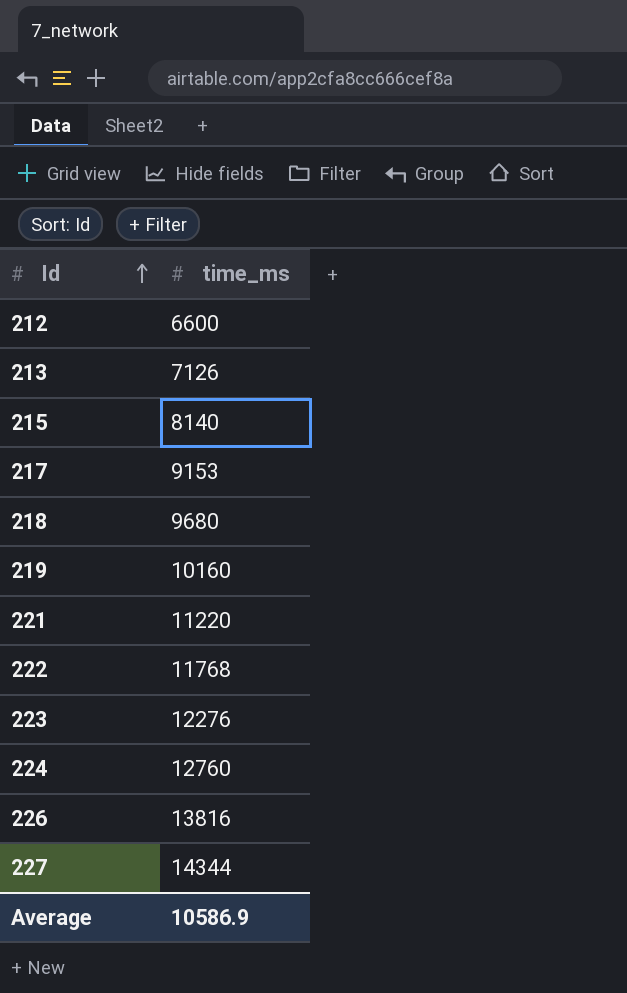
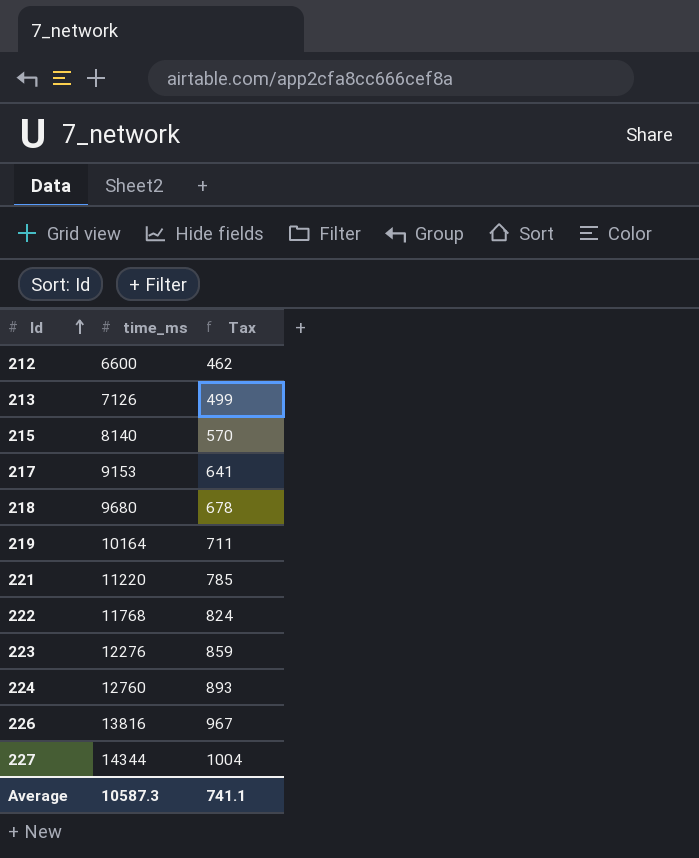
column Tax | formula: none -> [time_ms] * 0.07
219 | time_ms: 10160 -> 10164
Average | time_ms: 10586.9 -> 10587.3

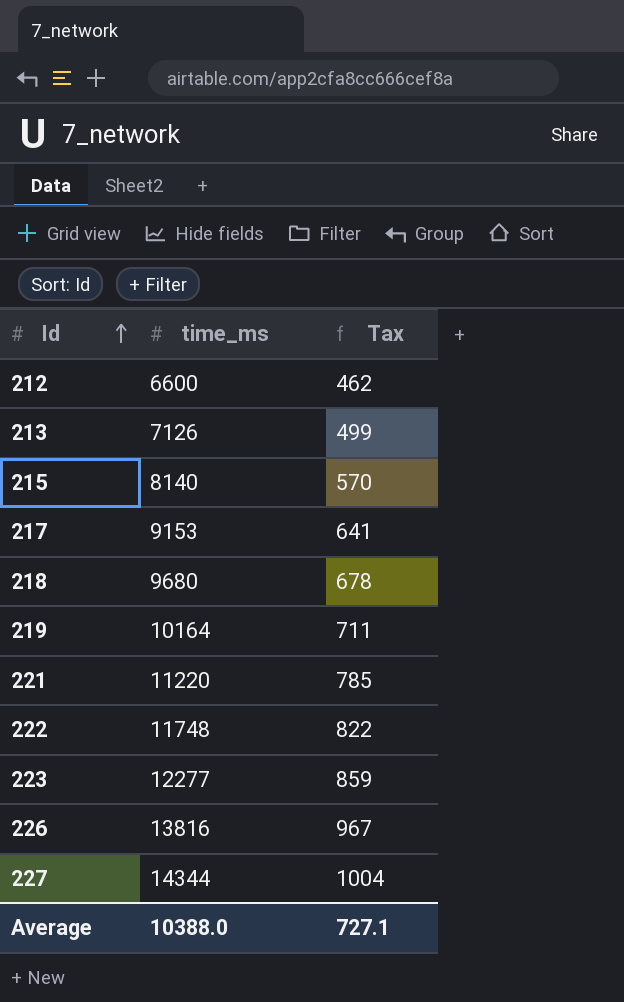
row 224: 12760 | 893 -> none
222 | time_ms: 11768 -> 11748
222 | Tax: 824 -> 822
223 | time_ms: 12276 -> 12277
Average | time_ms: 10587.3 -> 10388.0
Average | Tax: 741.1 -> 727.1

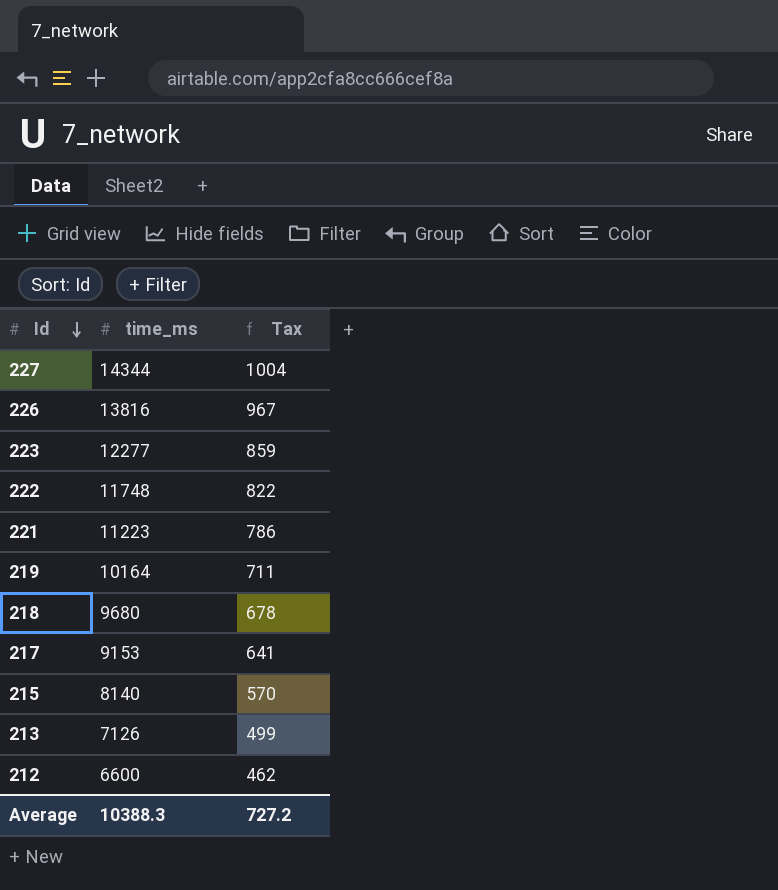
row order: Id ascending -> Id descending
221 | time_ms: 11220 -> 11223
221 | Tax: 785 -> 786
Average | time_ms: 10388.0 -> 10388.3
Average | Tax: 727.1 -> 727.2

